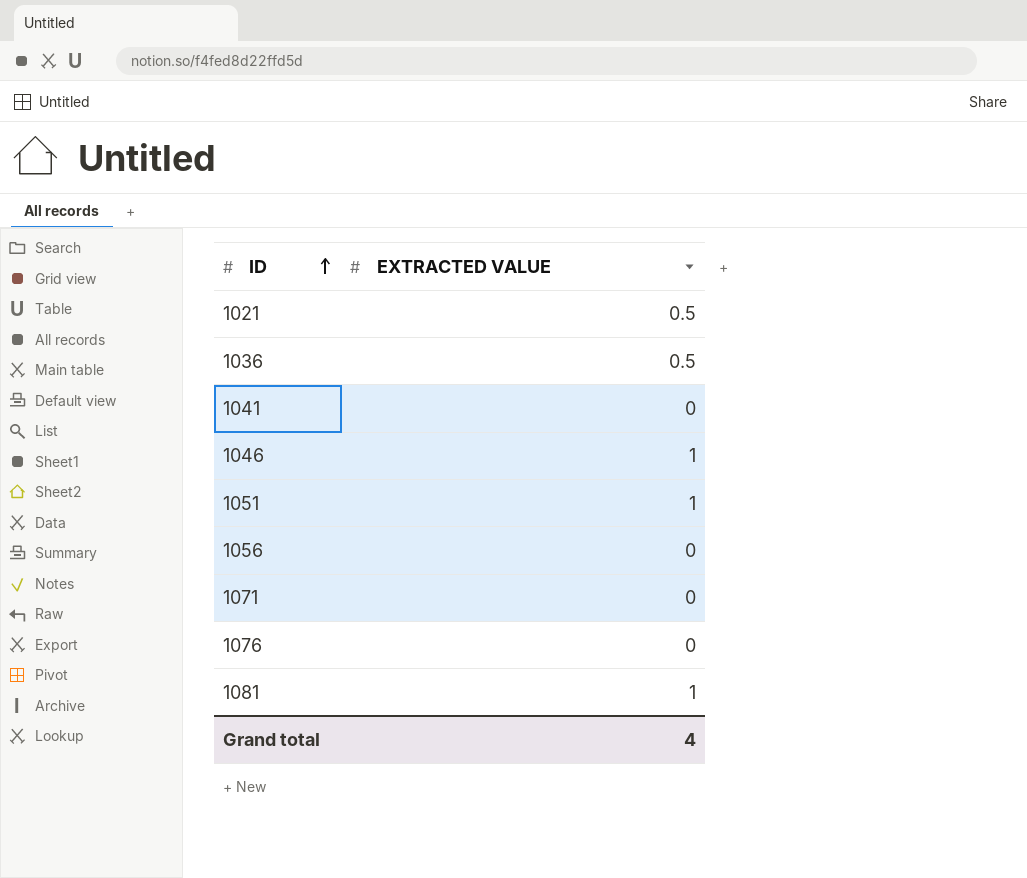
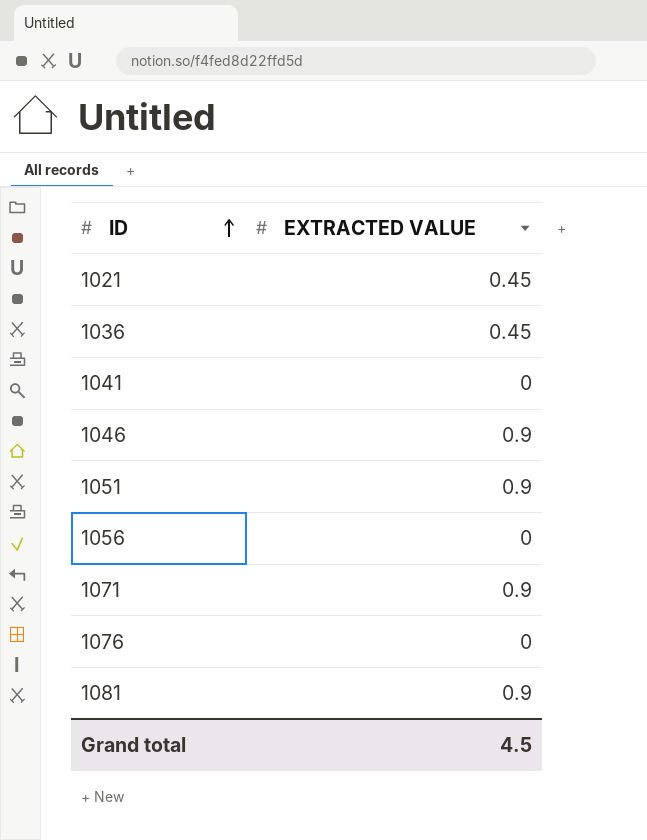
1021 | EXTRACTED VALUE: 0.5 -> 0.45
1036 | EXTRACTED VALUE: 0.5 -> 0.45
1046 | EXTRACTED VALUE: 1 -> 0.9
1051 | EXTRACTED VALUE: 1 -> 0.9
1071 | EXTRACTED VALUE: 0 -> 0.9
1081 | EXTRACTED VALUE: 1 -> 0.9
Grand total | EXTRACTED VALUE: 4 -> 4.5

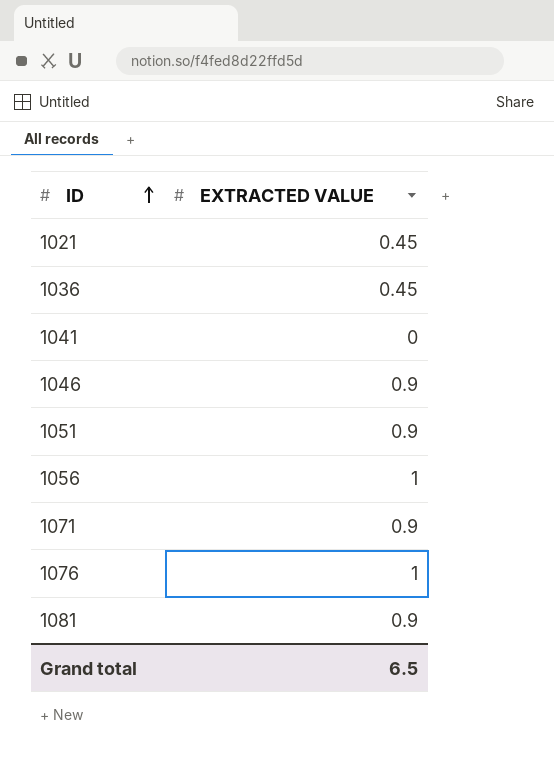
1056 | EXTRACTED VALUE: 0 -> 1
1076 | EXTRACTED VALUE: 0 -> 1
Grand total | EXTRACTED VALUE: 4.5 -> 6.5

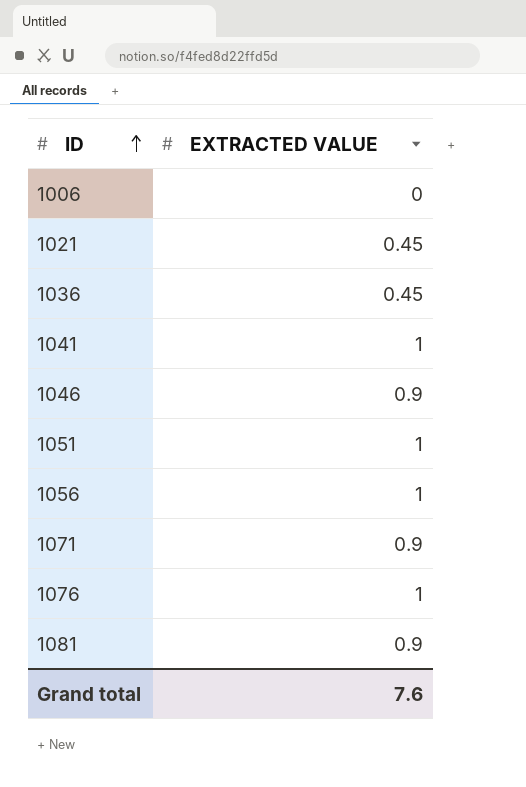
row 1006: none -> 0
1041 | EXTRACTED VALUE: 0 -> 1
1051 | EXTRACTED VALUE: 0.9 -> 1
Grand total | EXTRACTED VALUE: 6.5 -> 7.6

